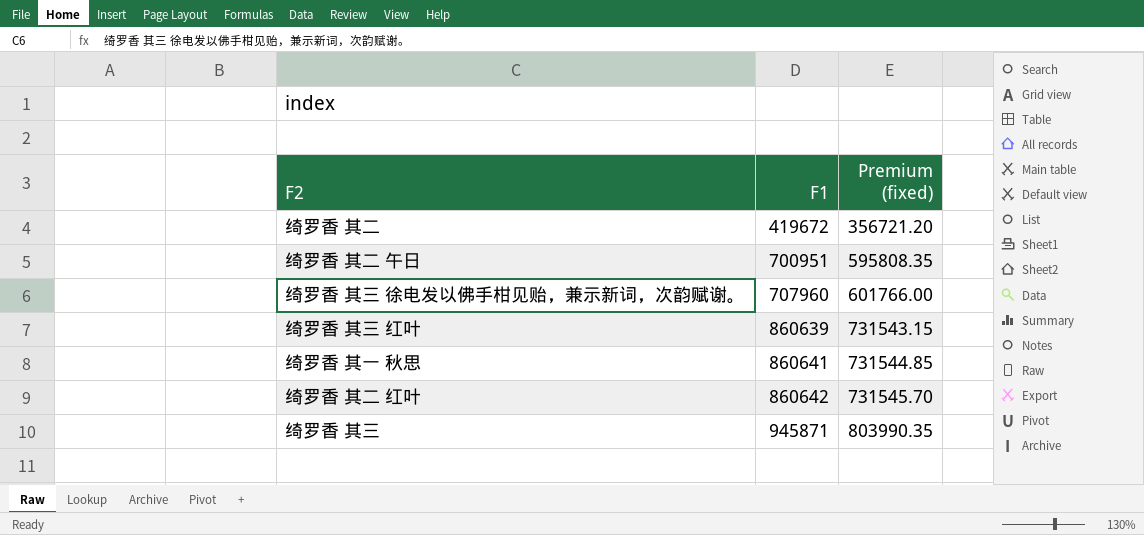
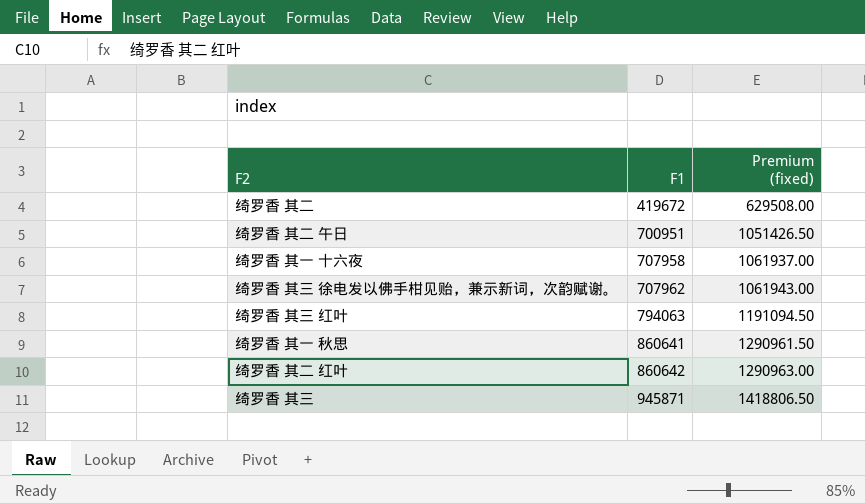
column Premium (fixed) | formula: [F1] * 0.85 -> [F1] * 1.5
row 绮罗香 其一 十六夜: none -> 707958 | 1061937.00
绮罗香 其三 徐电发以佛手柑见贻，兼示新词，次韵赋谢。 | F1: 707960 -> 707962
绮罗香 其三 红叶 | F1: 860639 -> 794063

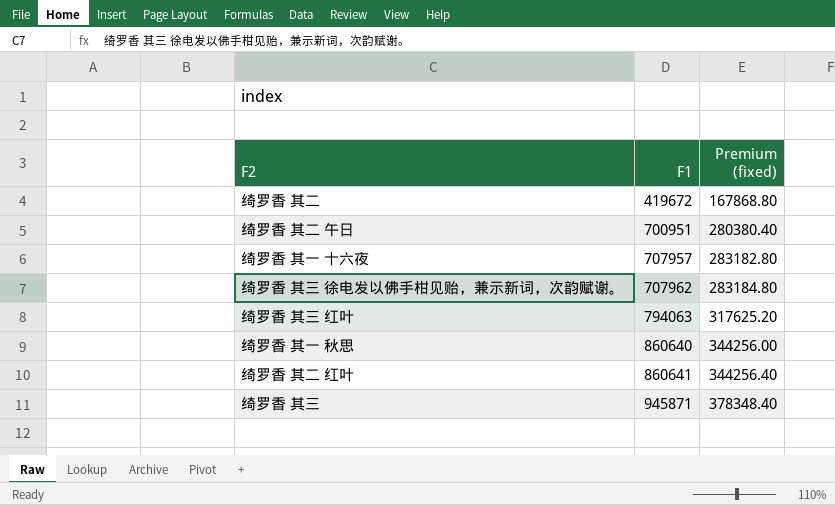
column Premium (fixed) | formula: [F1] * 1.5 -> [F1] * 0.4
绮罗香 其一 十六夜 | F1: 707958 -> 707957
绮罗香 其一 秋思 | F1: 860641 -> 860640
绮罗香 其二 红叶 | F1: 860642 -> 860641

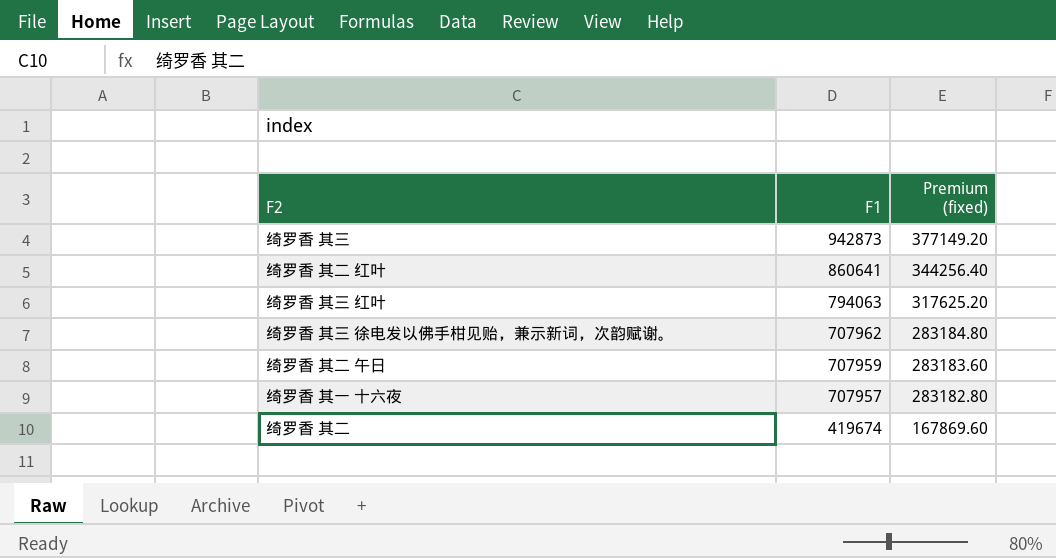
row order: F1 ascending -> F1 descending
row 绮罗香 其一 秋思: 860640 | 344256.00 -> none
绮罗香 其三 | F1: 945871 -> 942873
绮罗香 其三 | Premium (fixed): 378348.40 -> 377149.20
绮罗香 其二 午日 | F1: 700951 -> 707959
绮罗香 其二 午日 | Premium (fixed): 280380.40 -> 283183.60
绮罗香 其二 | F1: 419672 -> 419674
绮罗香 其二 | Premium (fixed): 167868.80 -> 167869.60

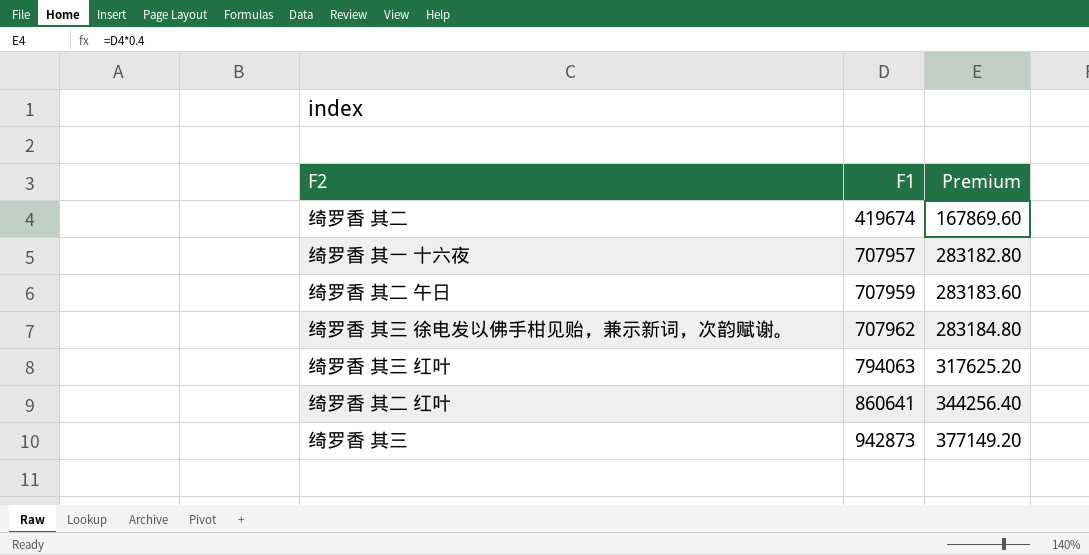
row order: F1 descending -> F1 ascending
column name: Premium (fixed) -> Premium

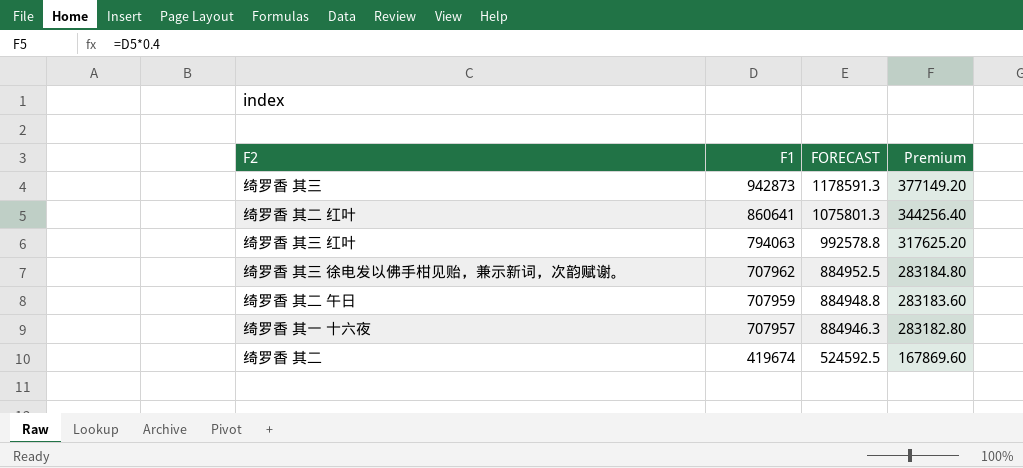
row order: F1 ascending -> F1 descending
column FORECAST | formula: none -> [F1] * 1.25

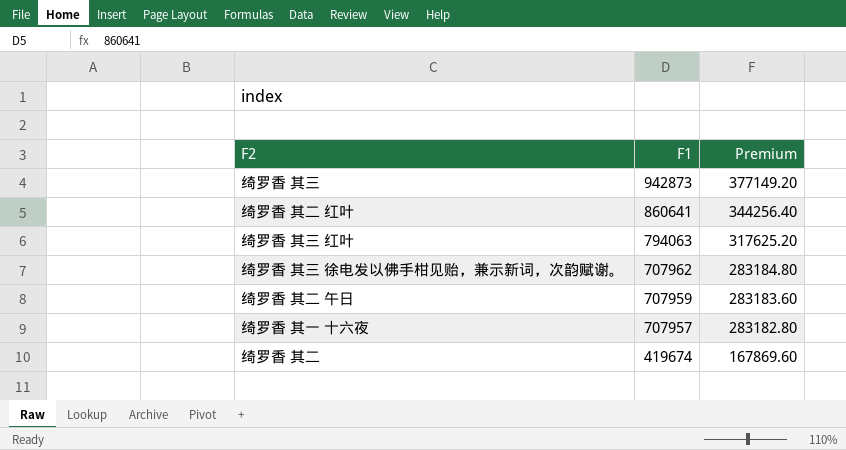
column FORECAST | formula: [F1] * 1.25 -> none

